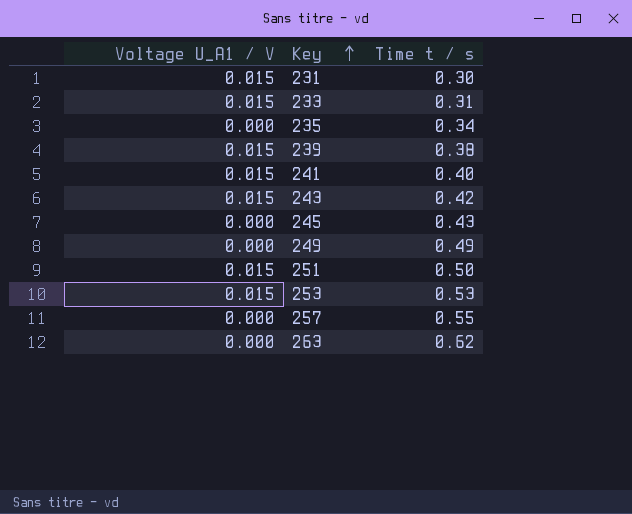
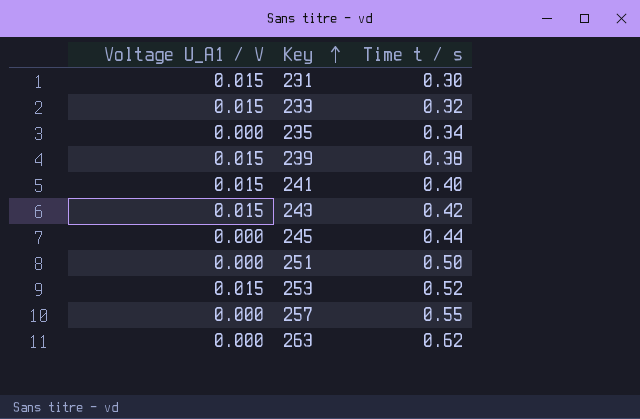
row 249: 0.000 | 0.49 -> none
233 | Time t / s: 0.31 -> 0.32
245 | Time t / s: 0.43 -> 0.44
251 | Voltage U_A1 / V: 0.015 -> 0.000
253 | Time t / s: 0.53 -> 0.52

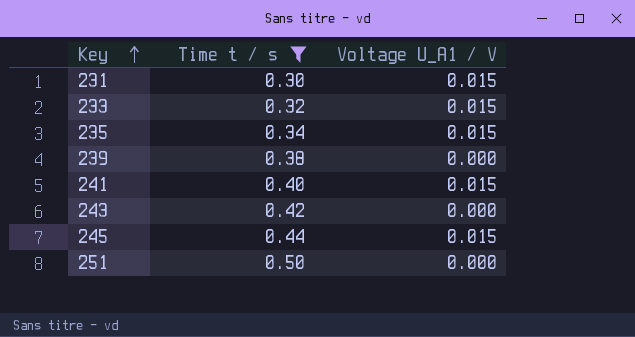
filter: none -> Time t / s <= 0.50
column Voltage U_A1 / V | position: 1 -> 3
235 | Voltage U_A1 / V: 0.000 -> 0.015
239 | Voltage U_A1 / V: 0.015 -> 0.000
243 | Voltage U_A1 / V: 0.015 -> 0.000
245 | Voltage U_A1 / V: 0.000 -> 0.015

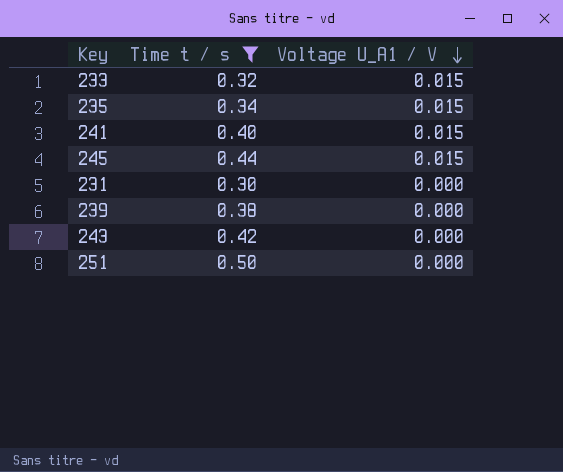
row order: Key ascending -> Voltage U_A1 / V descending
231 | Voltage U_A1 / V: 0.015 -> 0.000

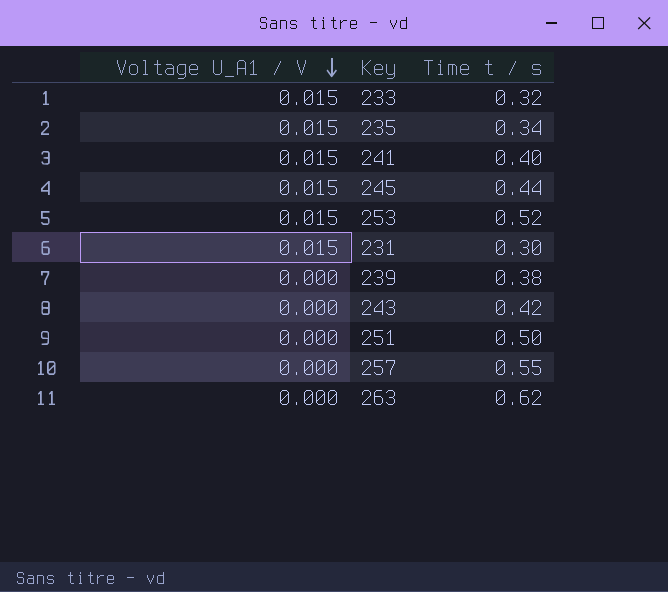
filter: Time t / s <= 0.50 -> none
column Voltage U_A1 / V | position: 3 -> 1
231 | Voltage U_A1 / V: 0.000 -> 0.015

